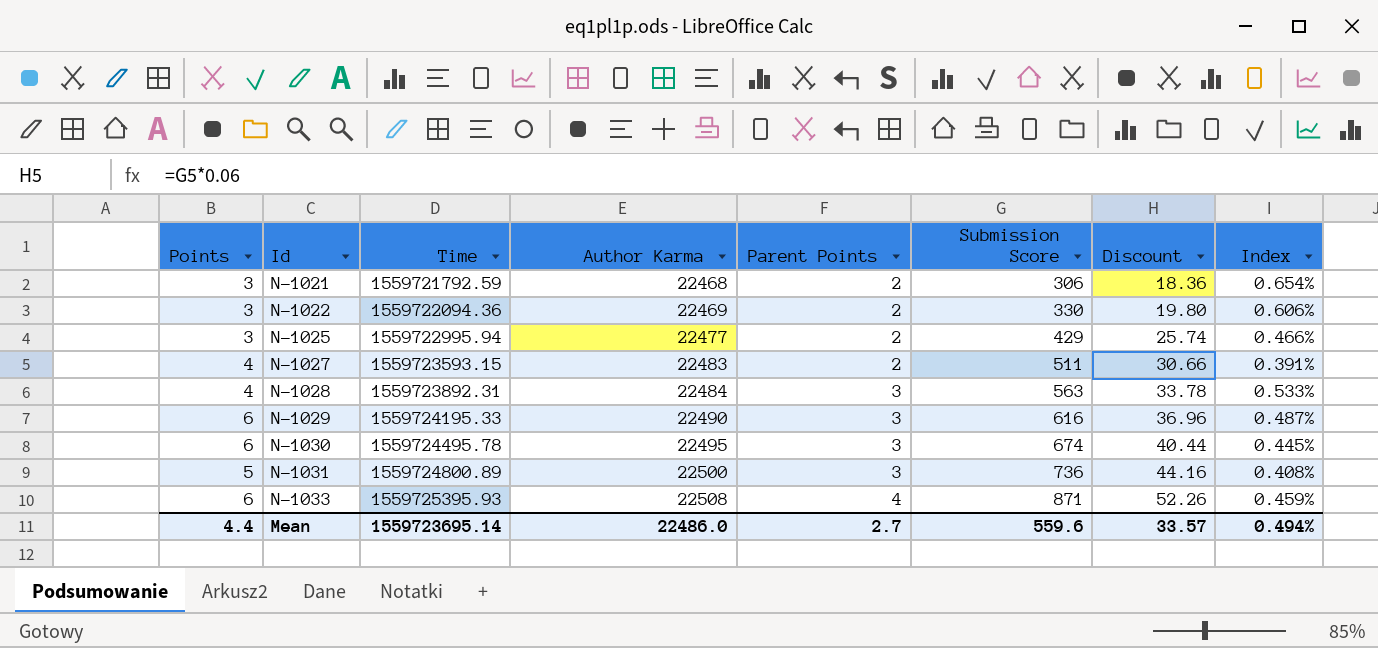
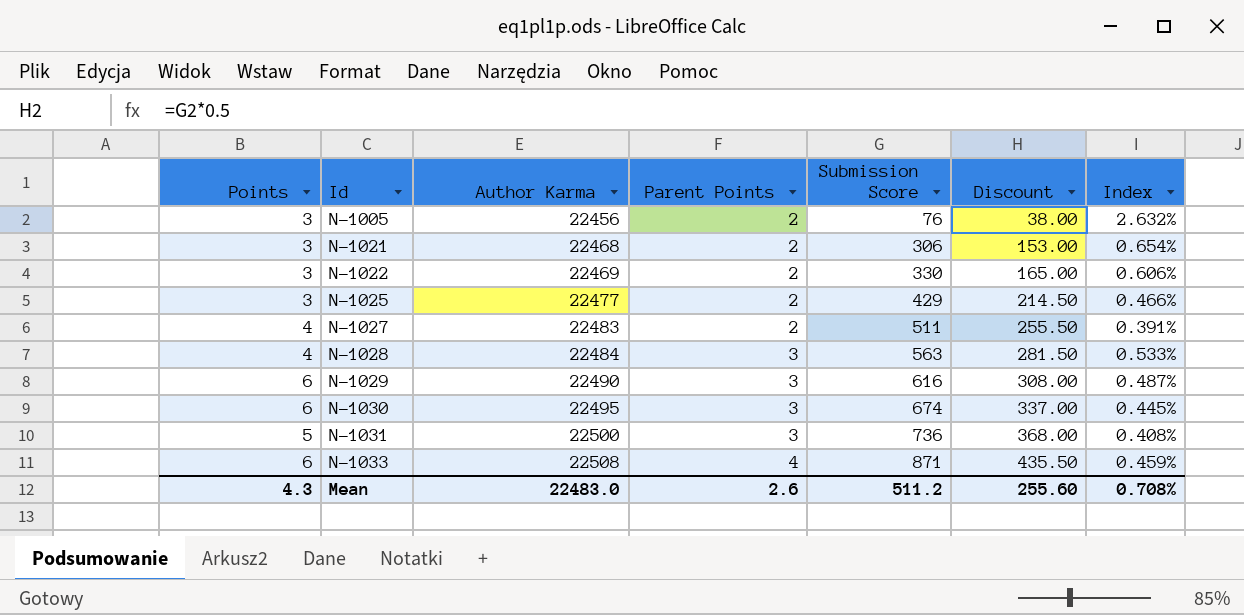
column Time | position: 3 -> none
column Discount | formula: [Submission Score] * 0.06 -> [Submission Score] * 0.5
row N-1005: none -> 3 | 22456 | 2 | 76 | 38.00 | 2.632%
Mean | Points: 4.4 -> 4.3
Mean | Author Karma: 22486.0 -> 22483.0
Mean | Parent Points: 2.7 -> 2.6
Mean | Submission Score: 559.6 -> 511.2
Mean | Discount: 33.57 -> 255.60
Mean | Index: 0.494% -> 0.708%

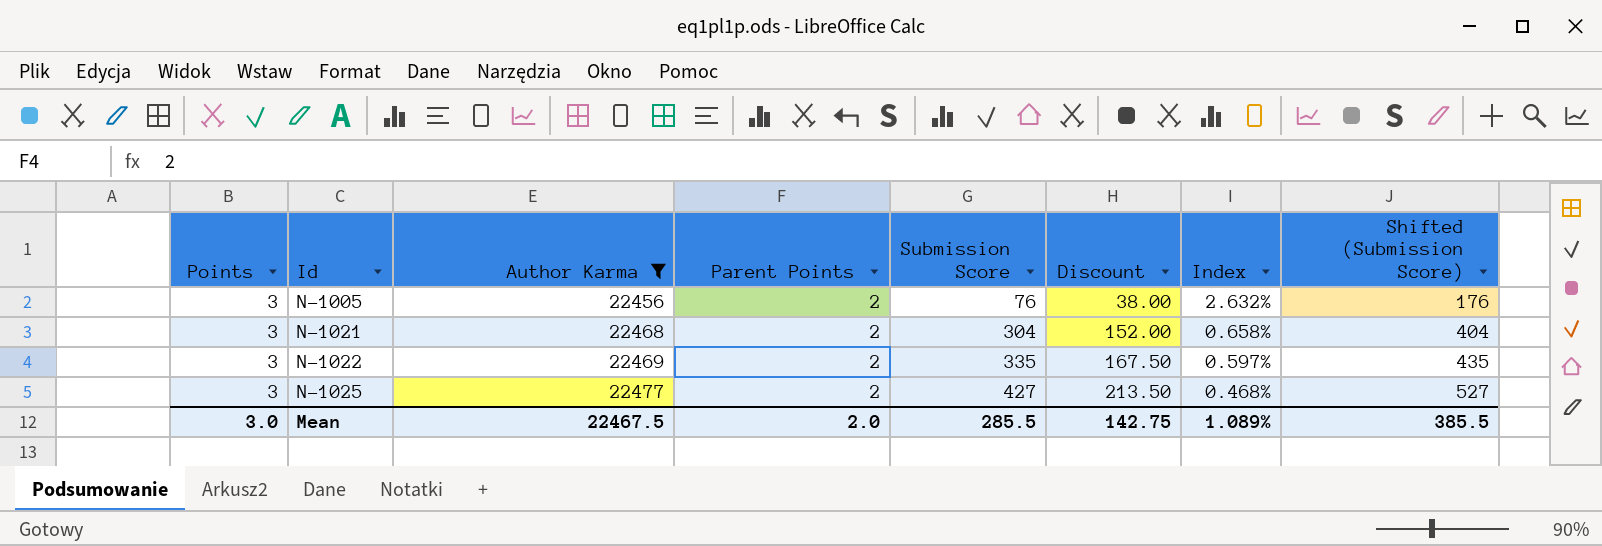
filter: none -> Author Karma <= 22477
column Shifted (Submission Score) | formula: none -> [Submission Score] + 100
N-1021 | Submission Score: 306 -> 304
N-1021 | Discount: 153.00 -> 152.00
N-1021 | Index: 0.654% -> 0.658%
N-1022 | Submission Score: 330 -> 335
N-1022 | Discount: 165.00 -> 167.50
N-1022 | Index: 0.606% -> 0.597%
N-1025 | Submission Score: 429 -> 427
N-1025 | Discount: 214.50 -> 213.50
N-1025 | Index: 0.466% -> 0.468%
Mean | Points: 4.3 -> 3.0
Mean | Author Karma: 22483.0 -> 22467.5
Mean | Parent Points: 2.6 -> 2.0
Mean | Submission Score: 511.2 -> 285.5
Mean | Discount: 255.60 -> 142.75
Mean | Index: 0.708% -> 1.089%

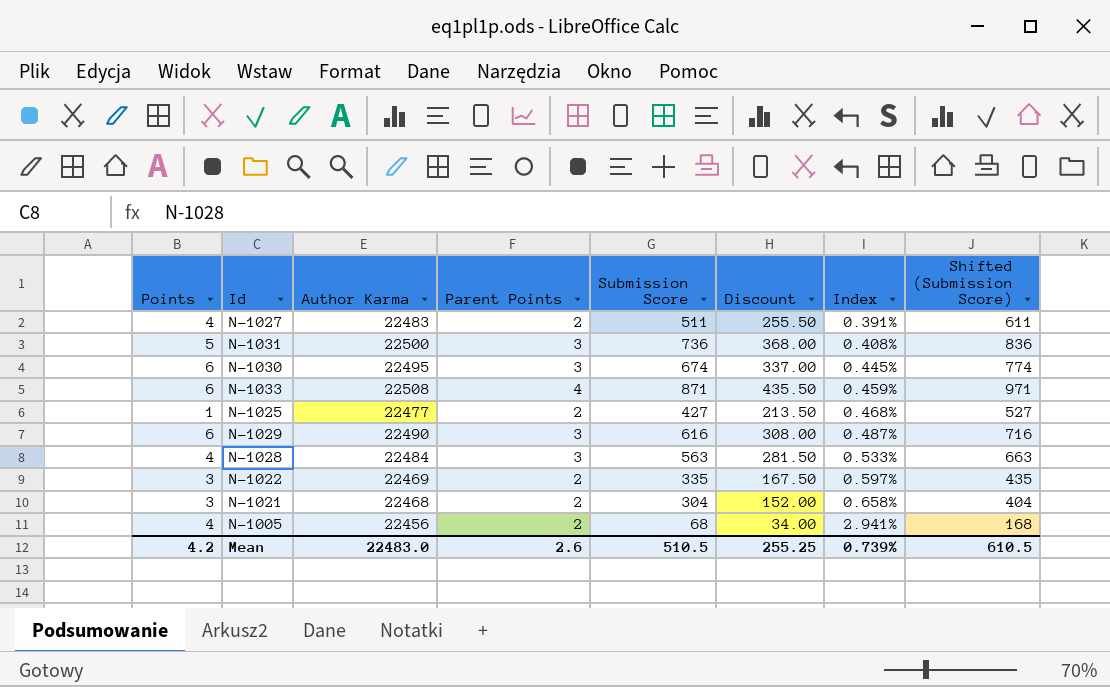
filter: Author Karma <= 22477 -> none
row order: Id ascending -> Index ascending
N-1025 | Points: 3 -> 1
N-1005 | Points: 3 -> 4
N-1005 | Submission Score: 76 -> 68
N-1005 | Discount: 38.00 -> 34.00
N-1005 | Index: 2.632% -> 2.941%
N-1005 | Shifted (Submission Score): 176 -> 168
Mean | Points: 3.0 -> 4.2
Mean | Author Karma: 22467.5 -> 22483.0
Mean | Parent Points: 2.0 -> 2.6
Mean | Submission Score: 285.5 -> 510.5
Mean | Discount: 142.75 -> 255.25
Mean | Index: 1.089% -> 0.739%
Mean | Shifted (Submission Score): 385.5 -> 610.5

